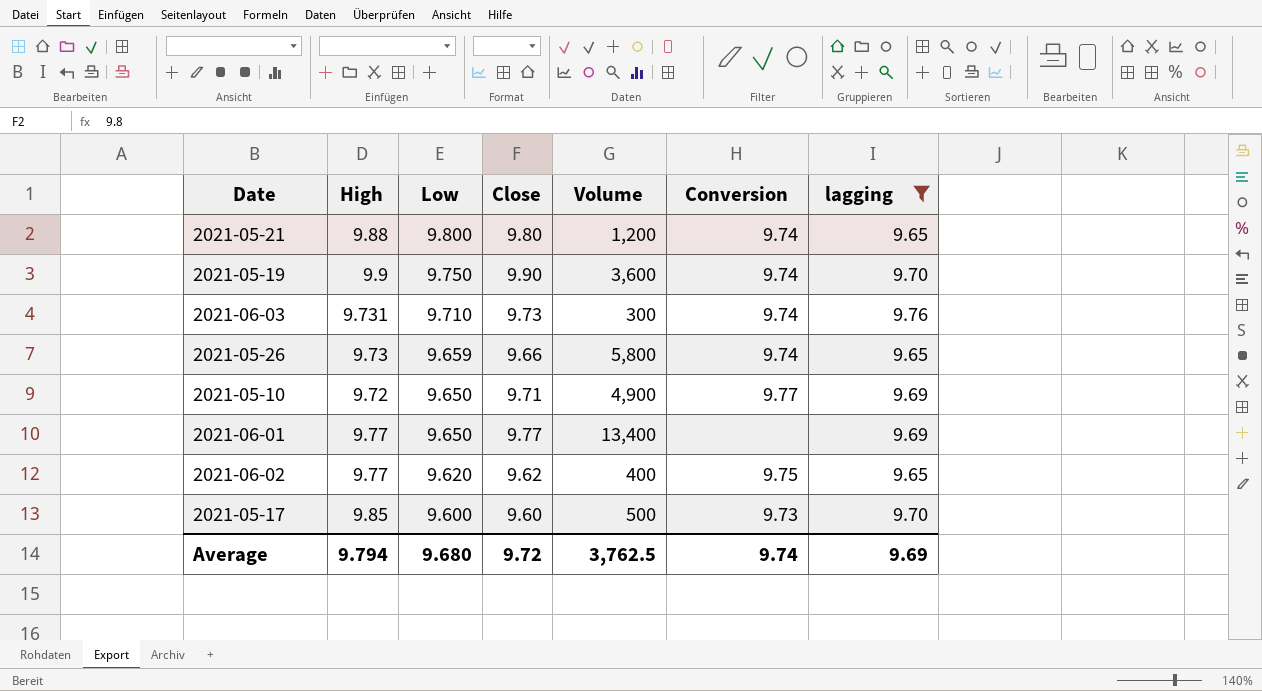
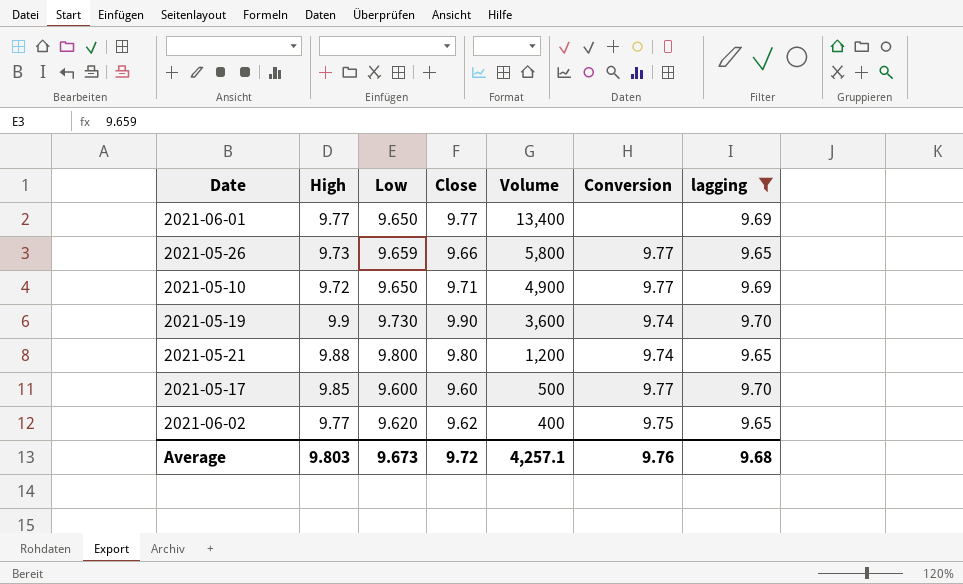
row order: Low descending -> Volume descending
row 2021-06-03: 9.731 | 9.710 | 9.73 | 300 | 9.74 | 9.76 -> none
2021-05-26 | Conversion: 9.74 -> 9.77
2021-05-19 | Low: 9.750 -> 9.730
2021-05-17 | Conversion: 9.73 -> 9.77
Average | High: 9.794 -> 9.803
Average | Low: 9.680 -> 9.673
Average | Volume: 3,762.5 -> 4,257.1
Average | Conversion: 9.74 -> 9.76
Average | lagging: 9.69 -> 9.68

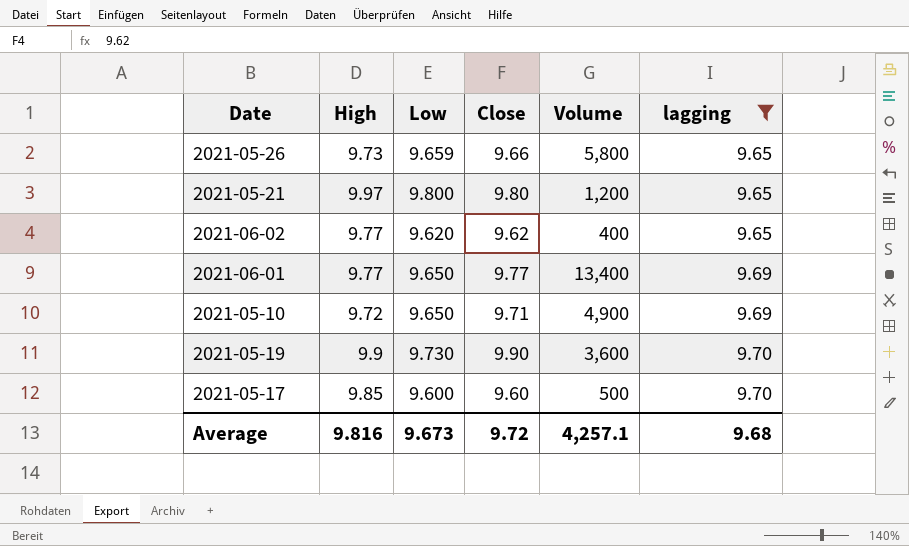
row order: Volume descending -> lagging ascending
column Conversion | position: 6 -> none
2021-05-21 | High: 9.88 -> 9.97
Average | High: 9.803 -> 9.816

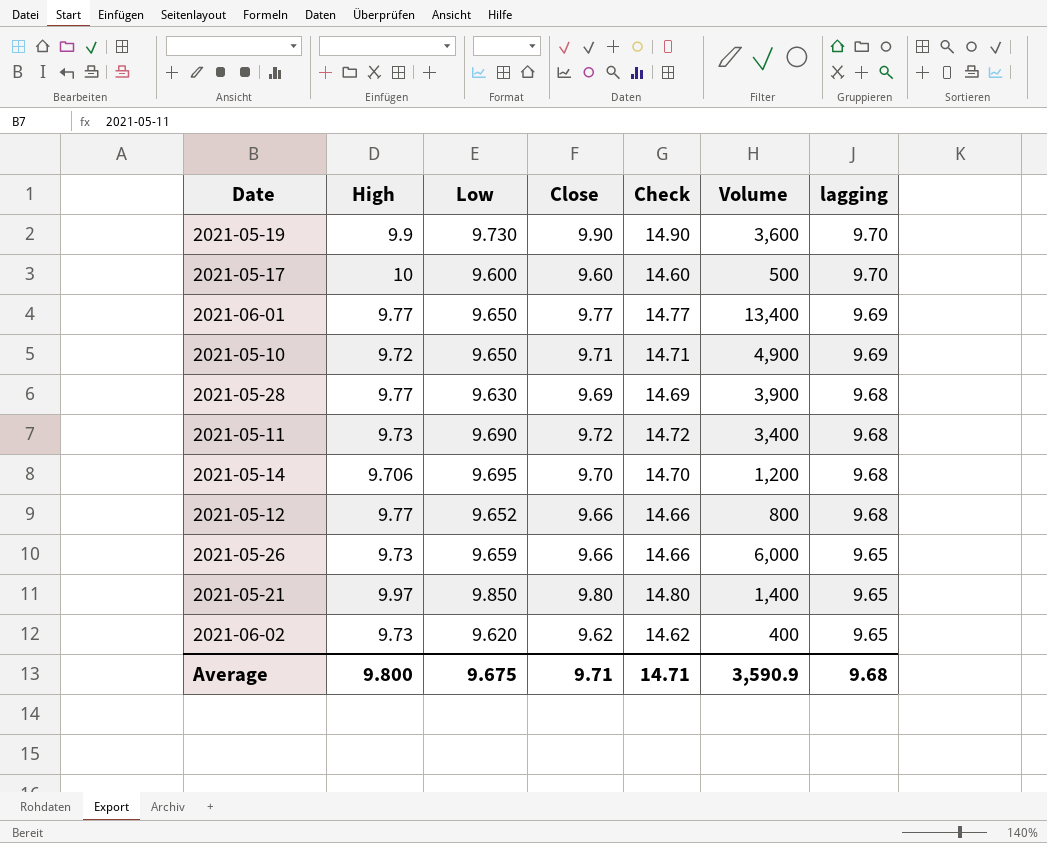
filter: lagging != 9.68 -> none
row order: lagging ascending -> lagging descending
column Check | formula: none -> [Close] + 5
2021-05-17 | High: 9.85 -> 10
2021-05-26 | Volume: 5,800 -> 6,000
2021-05-21 | Low: 9.800 -> 9.850
2021-05-21 | Volume: 1,200 -> 1,400
2021-06-02 | High: 9.77 -> 9.73
Average | High: 9.816 -> 9.800
Average | Low: 9.673 -> 9.675
Average | Close: 9.72 -> 9.71
Average | Volume: 4,257.1 -> 3,590.9

